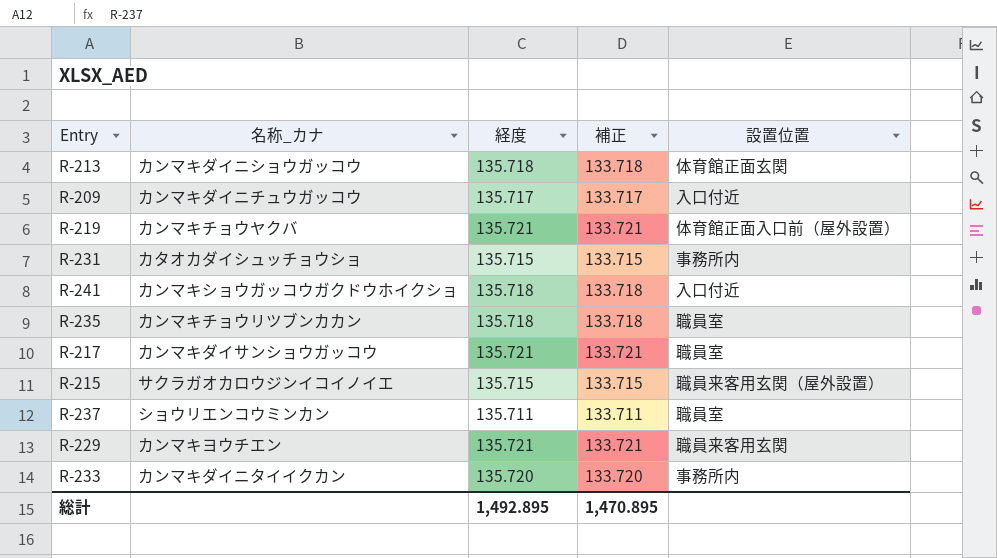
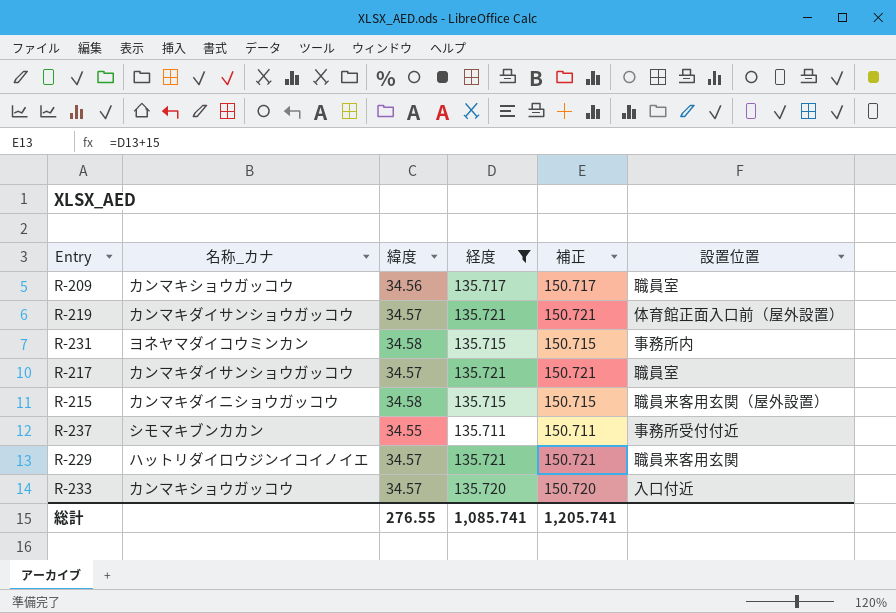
filter: none -> 経度 != 135.718
column 緯度 | position: none -> 3
column 補正 | formula: [経度] - 2 -> [経度] + 15
R-209 | 名称_カナ: カンマキダイニチュウガッコウ -> カンマキショウガッコウ
R-209 | 設置位置: 入口付近 -> 職員室
R-219 | 名称_カナ: カンマキチョウヤクバ -> カンマキダイサンショウガッコウ
R-231 | 名称_カナ: カタオカダイシュッチョウショ -> ヨネヤマダイコウミンカン
R-215 | 名称_カナ: サクラガオカロウジンイコイノイエ -> カンマキダイニショウガッコウ
R-237 | 名称_カナ: ショウリエンコウミンカン -> シモマキブンカカン
R-237 | 設置位置: 職員室 -> 事務所受付付近
R-229 | 名称_カナ: カンマキヨウチエン -> ハットリダイロウジンイコイノイエ
R-233 | 名称_カナ: カンマキダイニタイイクカン -> カンマキショウガッコウ
R-233 | 設置位置: 事務所内 -> 入口付近
総計 | 経度: 1,492.895 -> 1,085.741
総計 | 補正: 1,470.895 -> 1,205.741

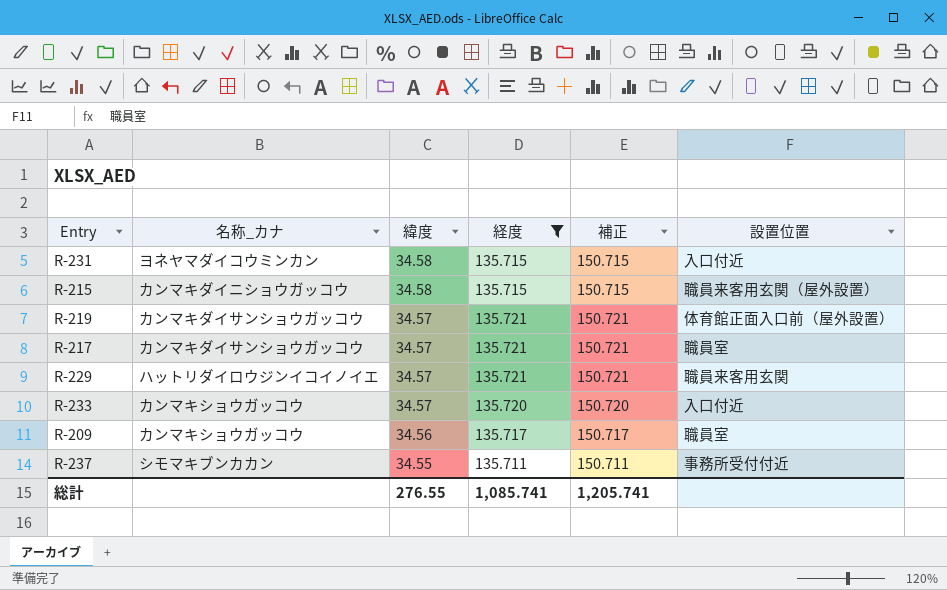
row order: none -> 緯度 descending
R-231 | 設置位置: 事務所内 -> 入口付近

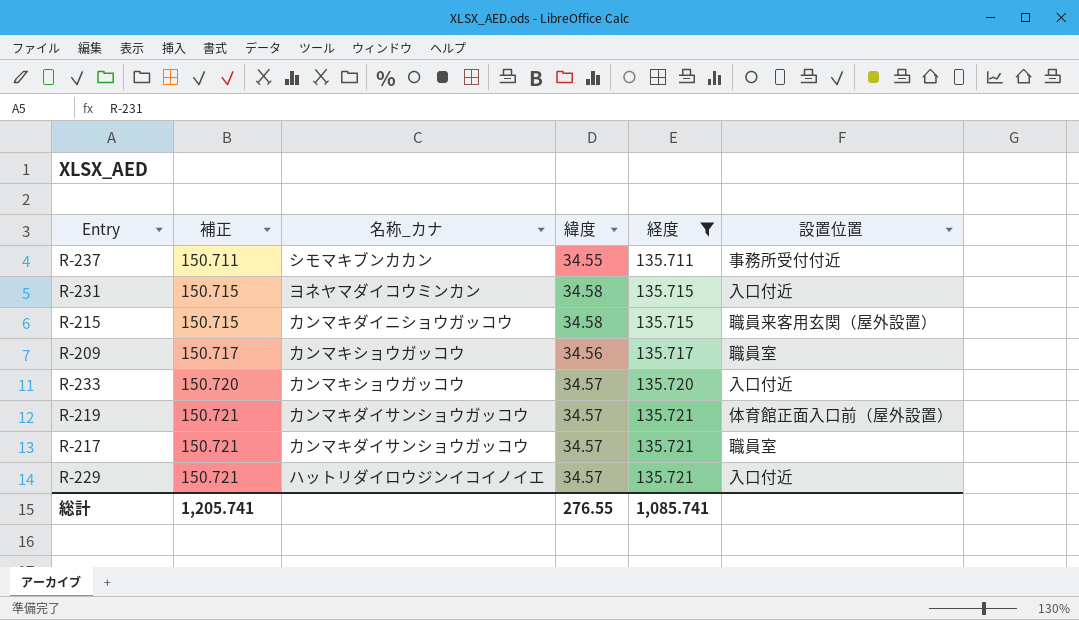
row order: 緯度 descending -> 補正 ascending
column 補正 | position: 5 -> 2
R-229 | 設置位置: 職員来客用玄関 -> 入口付近

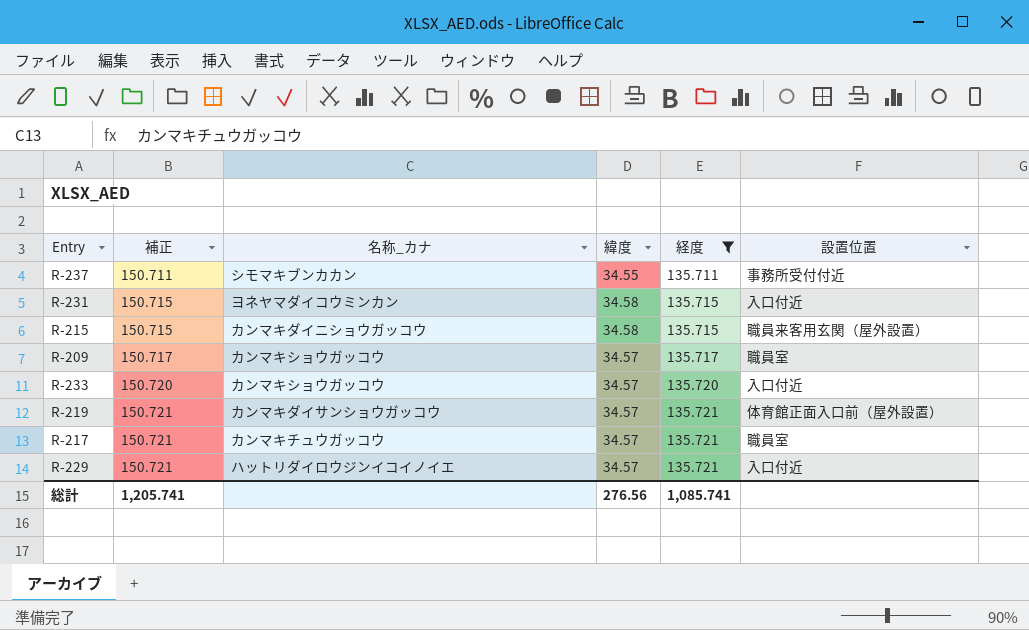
R-209 | 緯度: 34.56 -> 34.57
R-217 | 名称_カナ: カンマキダイサンショウガッコウ -> カンマキチュウガッコウ
総計 | 緯度: 276.55 -> 276.56

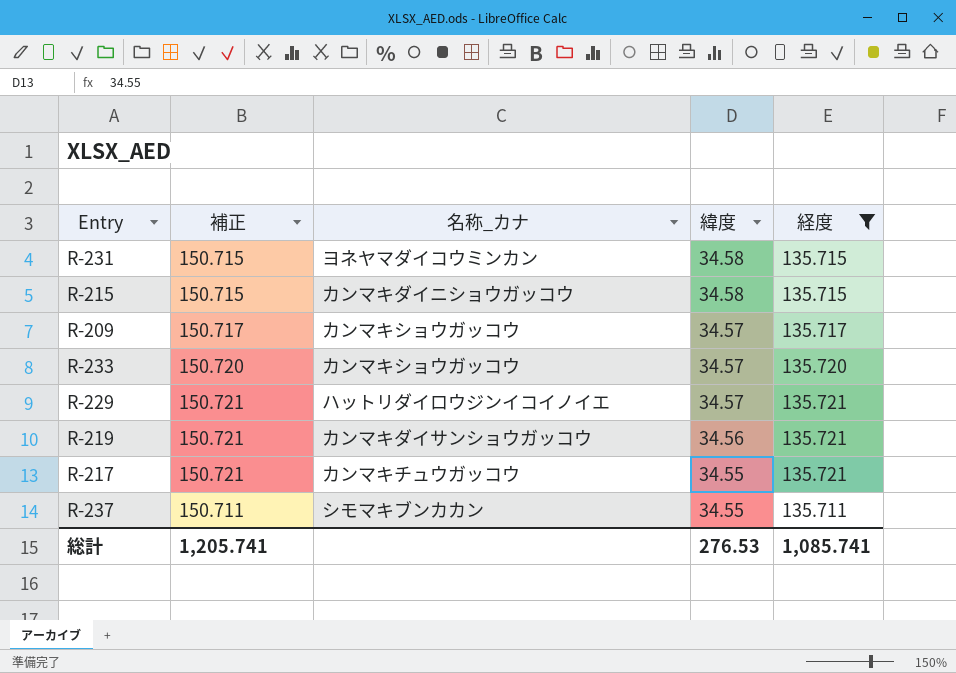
row order: 補正 ascending -> 緯度 descending
column 設置位置 | position: 6 -> none
R-219 | 緯度: 34.57 -> 34.56
R-217 | 緯度: 34.57 -> 34.55
総計 | 緯度: 276.56 -> 276.53

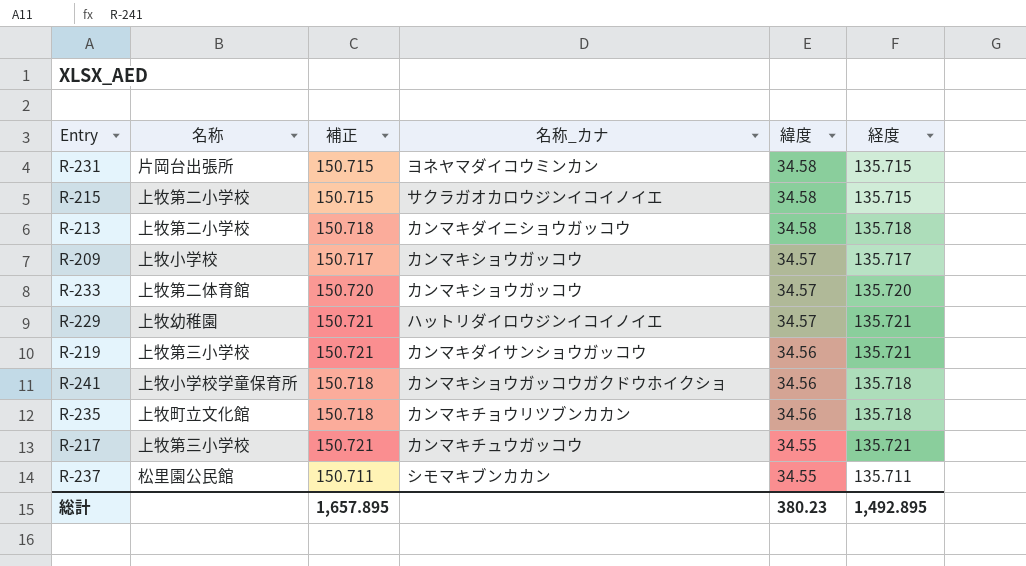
filter: 経度 != 135.718 -> none
column 名称 | position: none -> 2
R-215 | 名称_カナ: カンマキダイニショウガッコウ -> サクラガオカロウジンイコイノイエ
総計 | 補正: 1,205.741 -> 1,657.895
総計 | 緯度: 276.53 -> 380.23
総計 | 経度: 1,085.741 -> 1,492.895

